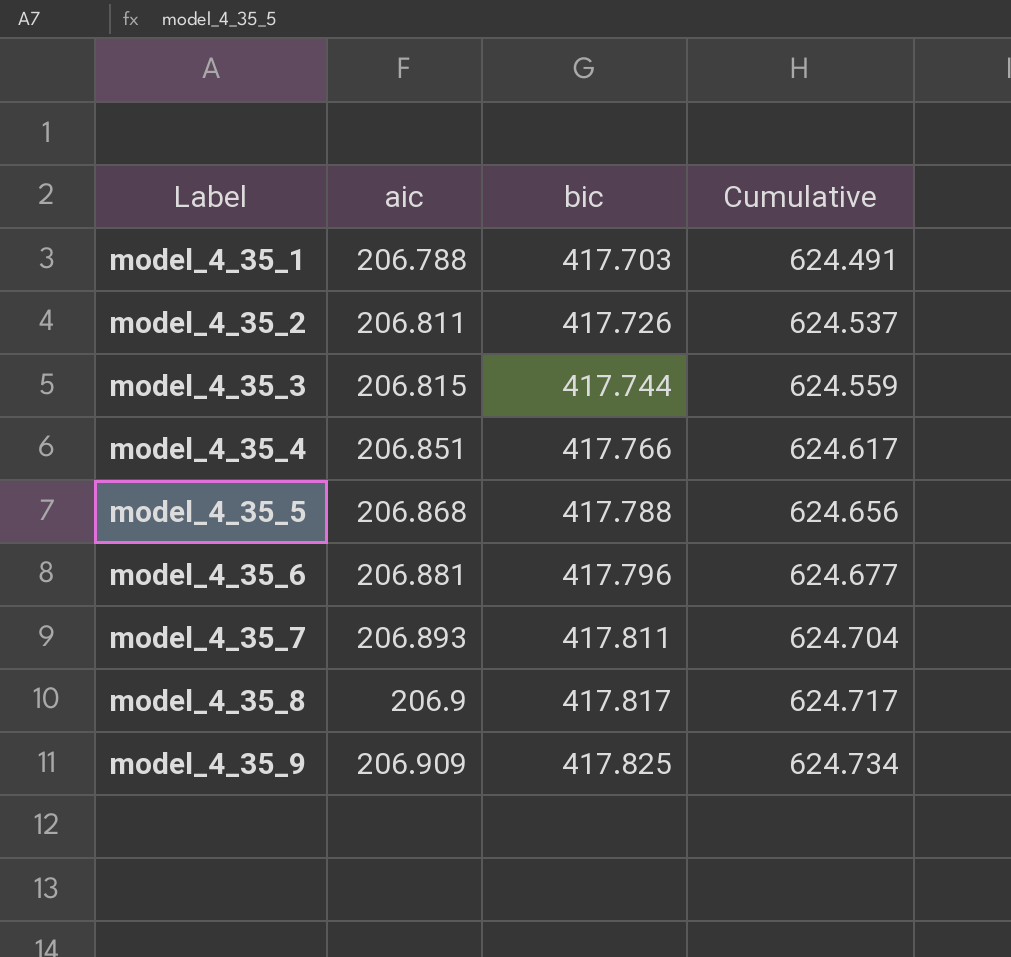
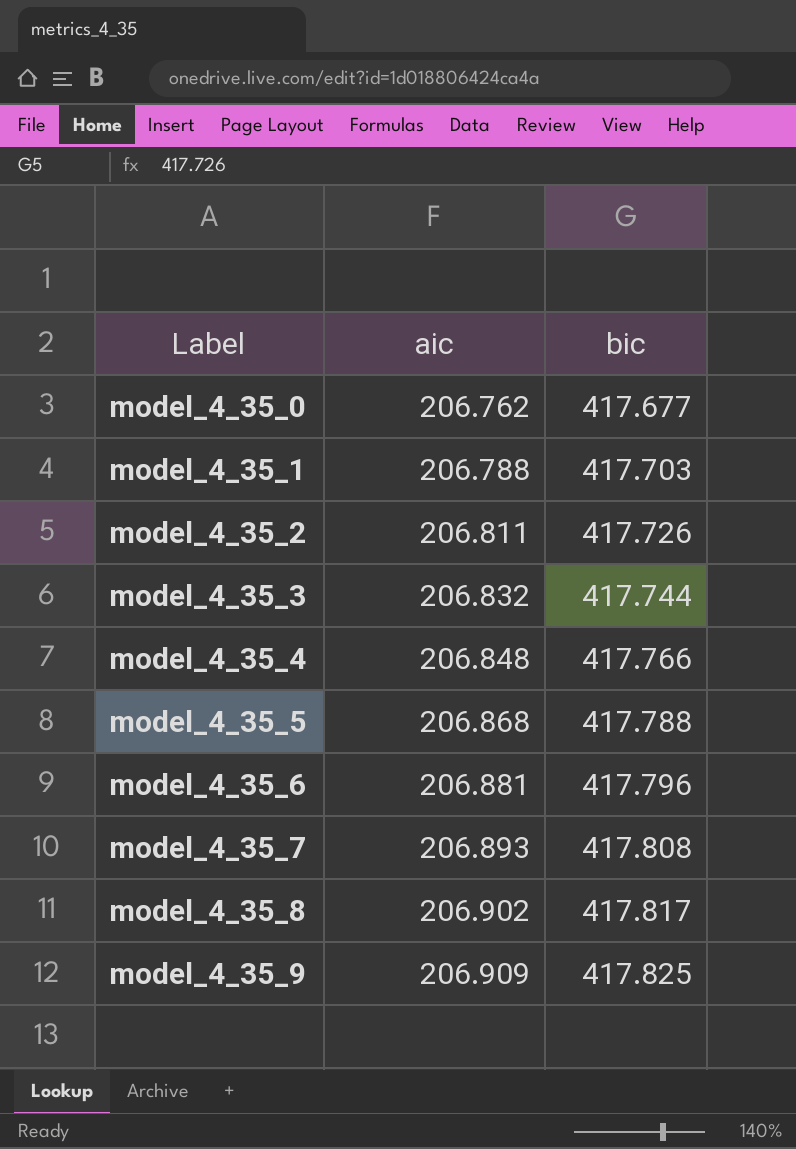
column Cumulative | formula: [aic] + [bic] -> none
row model_4_35_0: none -> 206.762 | 417.677
model_4_35_3 | aic: 206.815 -> 206.832
model_4_35_4 | aic: 206.851 -> 206.848
model_4_35_7 | bic: 417.811 -> 417.808
model_4_35_8 | aic: 206.9 -> 206.902

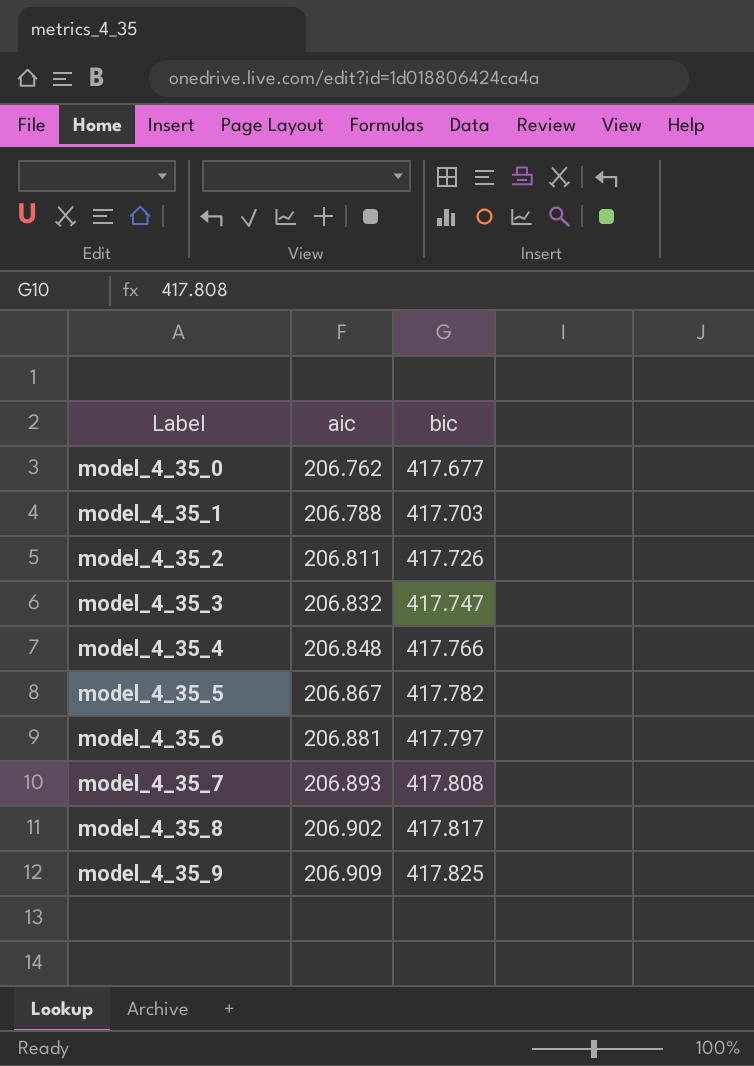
model_4_35_3 | bic: 417.744 -> 417.747
model_4_35_5 | aic: 206.868 -> 206.867
model_4_35_5 | bic: 417.788 -> 417.782
model_4_35_6 | bic: 417.796 -> 417.797

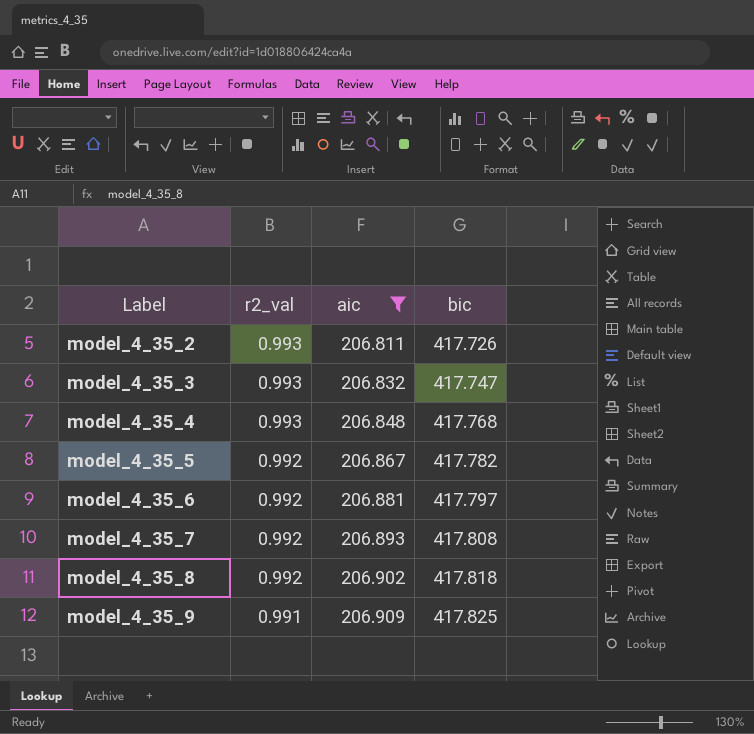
filter: none -> aic >= 206.811
column r2_val | position: none -> 2
model_4_35_4 | bic: 417.766 -> 417.768
model_4_35_8 | bic: 417.817 -> 417.818

